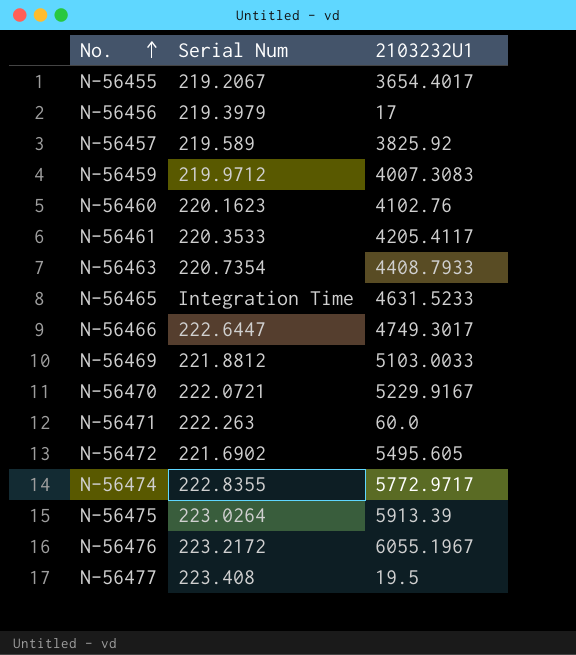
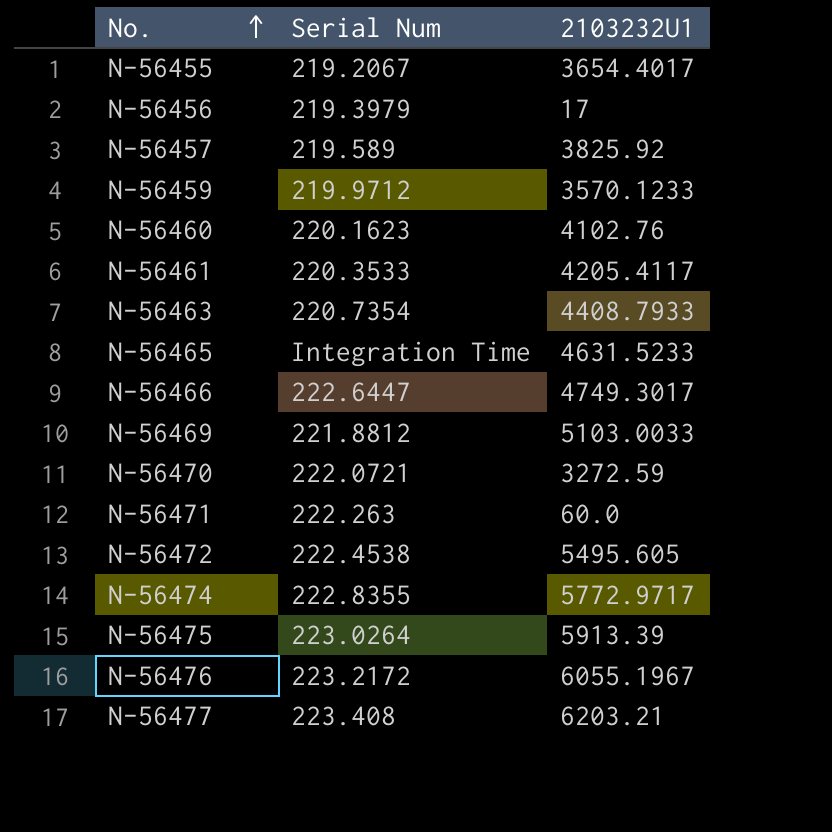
N-56459 | 2103232U1: 4007.3083 -> 3570.1233
N-56470 | 2103232U1: 5229.9167 -> 3272.59
N-56472 | Serial Num: 221.6902 -> 222.4538
N-56477 | 2103232U1: 19.5 -> 6203.21

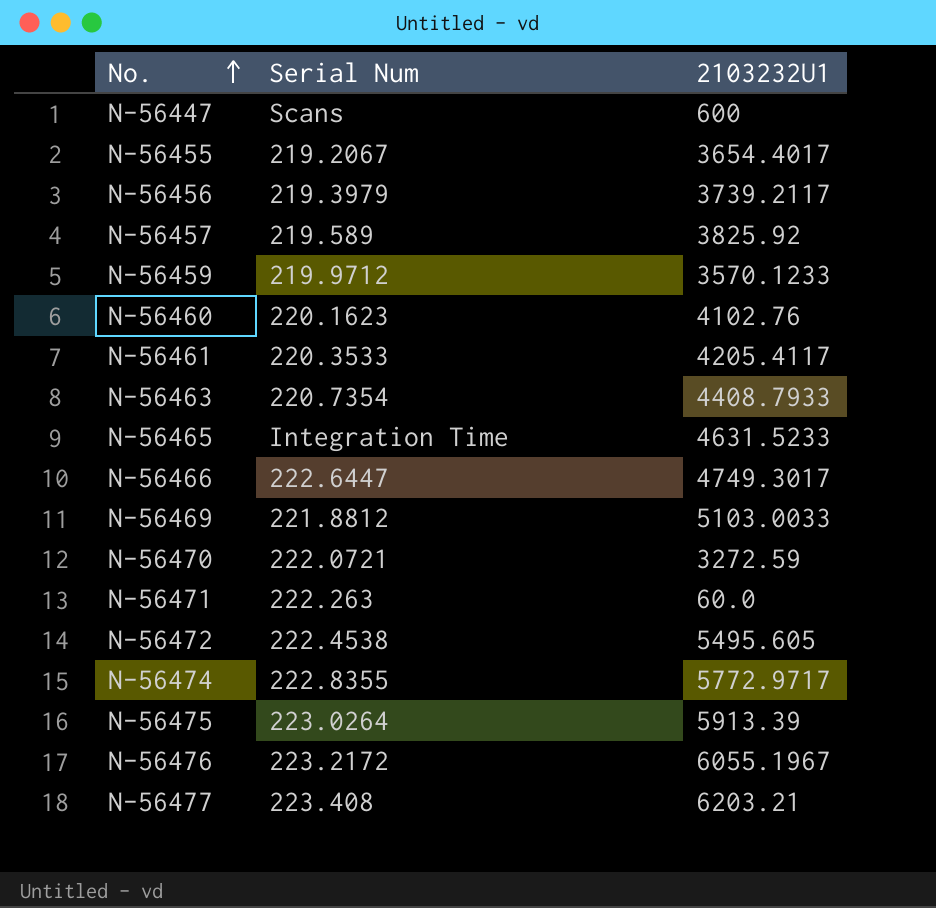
row N-56447: none -> Scans | 600
N-56456 | 2103232U1: 17 -> 3739.2117

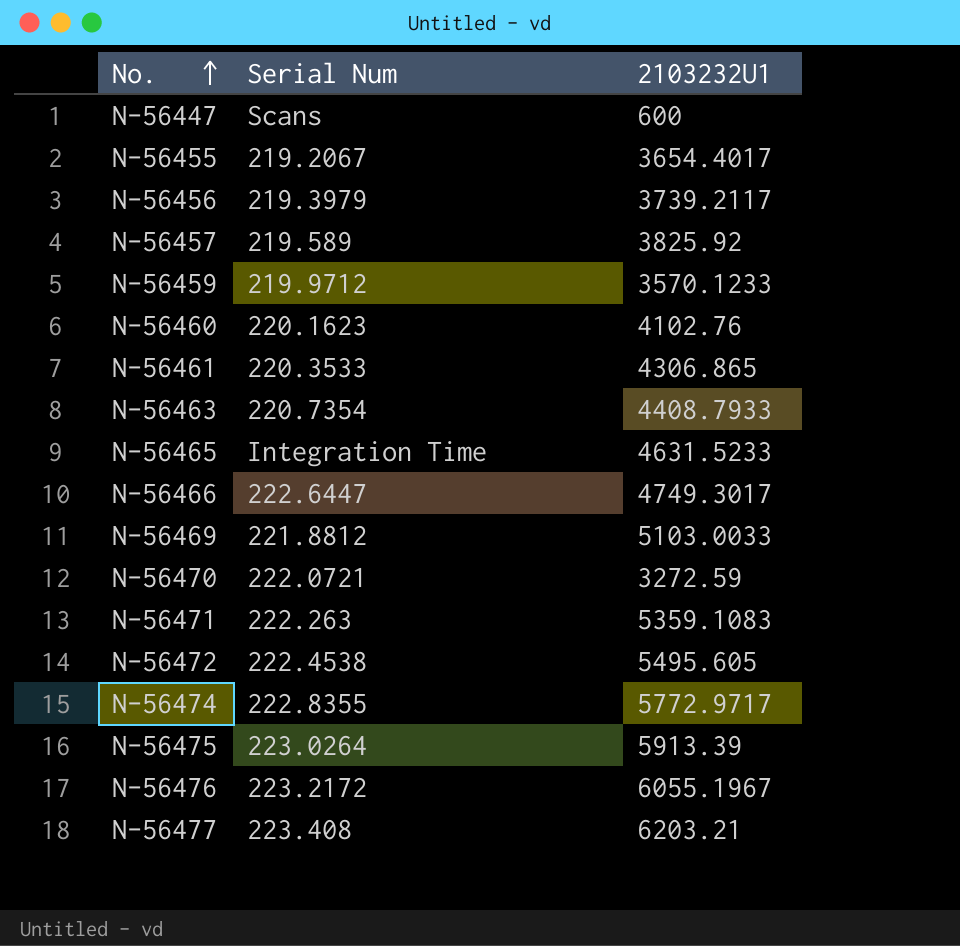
N-56461 | 2103232U1: 4205.4117 -> 4306.865
N-56471 | 2103232U1: 60.0 -> 5359.1083

